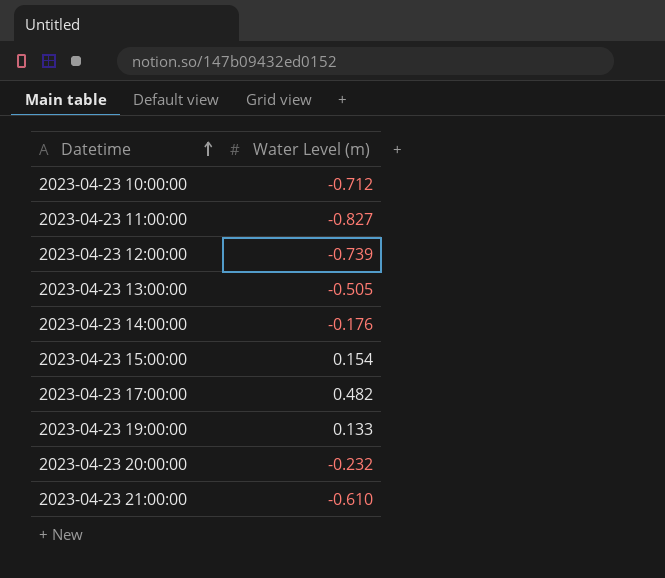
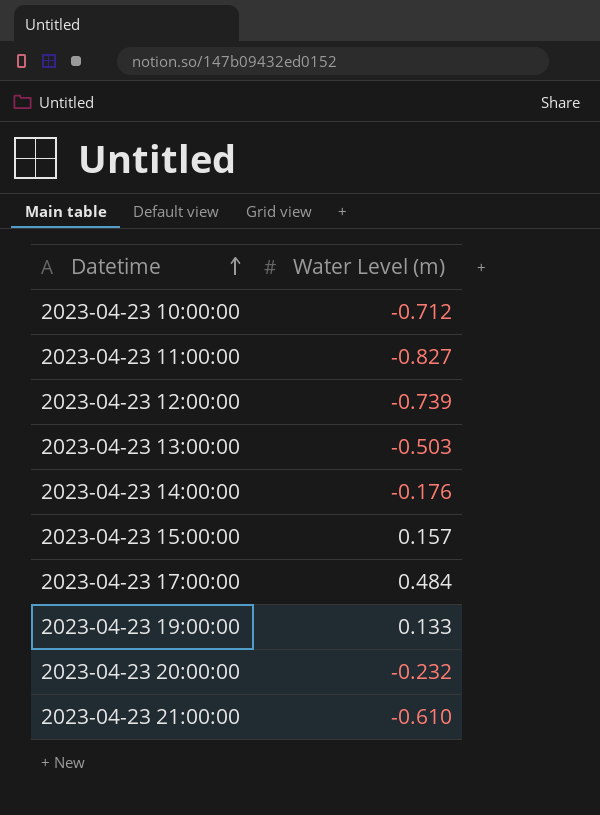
2023-04-23 13:00:00 | Water Level (m): -0.505 -> -0.503
2023-04-23 15:00:00 | Water Level (m): 0.154 -> 0.157
2023-04-23 17:00:00 | Water Level (m): 0.482 -> 0.484

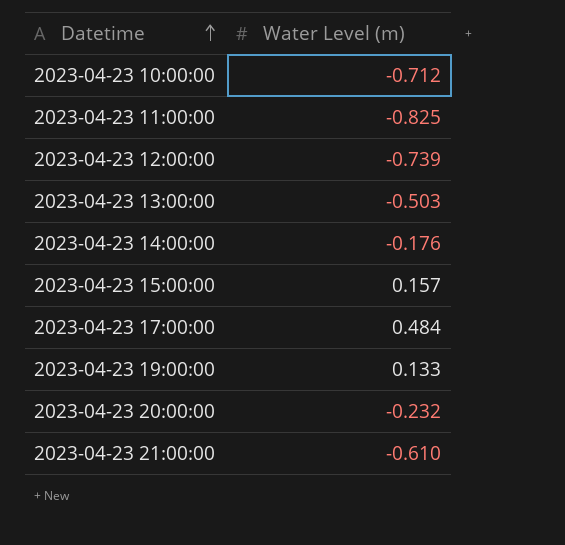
2023-04-23 11:00:00 | Water Level (m): -0.827 -> -0.825

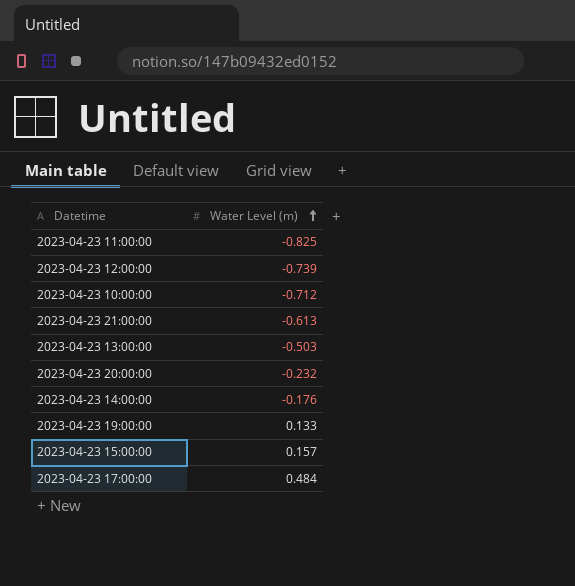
row order: Datetime ascending -> Water Level (m) ascending
2023-04-23 21:00:00 | Water Level (m): -0.610 -> -0.613

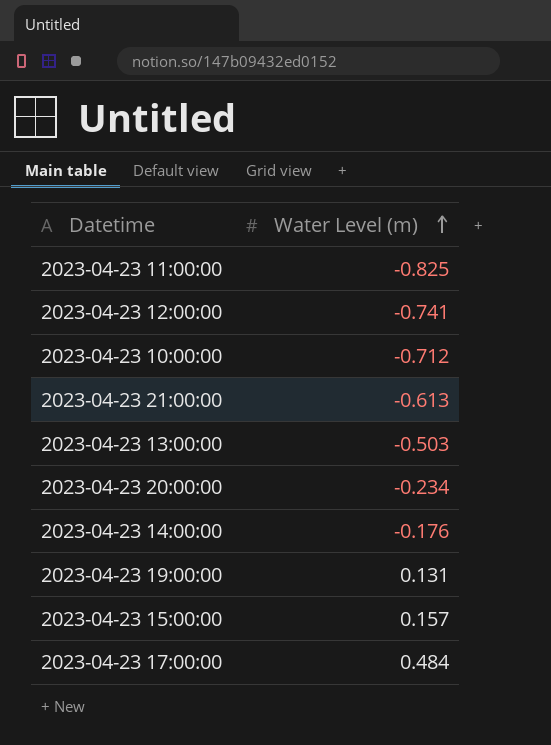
2023-04-23 12:00:00 | Water Level (m): -0.739 -> -0.741
2023-04-23 20:00:00 | Water Level (m): -0.232 -> -0.234
2023-04-23 19:00:00 | Water Level (m): 0.133 -> 0.131

